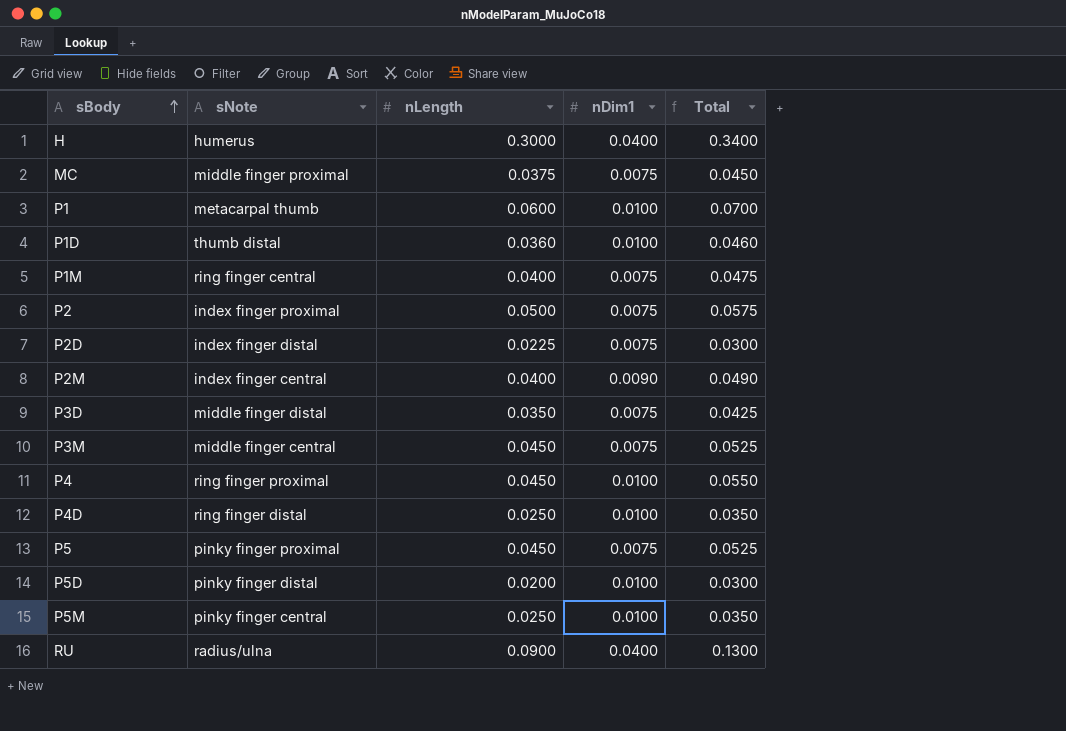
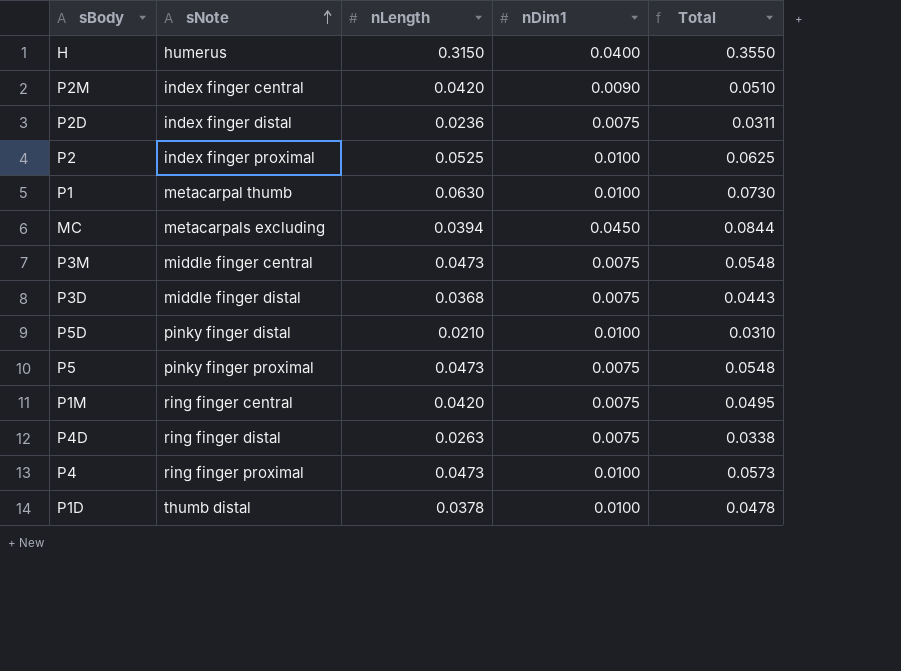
row order: sBody ascending -> sNote ascending
row P5M: pinky finger central | 0.0250 | 0.0100 | 0.0350 -> none
row RU: radius/ulna | 0.0900 | 0.0400 | 0.1300 -> none
H | nLength: 0.3000 -> 0.3150
H | Total: 0.3400 -> 0.3550
P2M | nLength: 0.0400 -> 0.0420
P2M | Total: 0.0490 -> 0.0510
P2D | nLength: 0.0225 -> 0.0236
P2D | Total: 0.0300 -> 0.0311
P2 | nLength: 0.0500 -> 0.0525
P2 | nDim1: 0.0075 -> 0.0100
P2 | Total: 0.0575 -> 0.0625
P1 | nLength: 0.0600 -> 0.0630
P1 | Total: 0.0700 -> 0.0730
MC | sNote: middle finger proximal -> metacarpals excluding
MC | nLength: 0.0375 -> 0.0394
MC | nDim1: 0.0075 -> 0.0450
MC | Total: 0.0450 -> 0.0844
P3M | nLength: 0.0450 -> 0.0473
P3M | Total: 0.0525 -> 0.0548
P3D | nLength: 0.0350 -> 0.0368
P3D | Total: 0.0425 -> 0.0443
P5D | nLength: 0.0200 -> 0.0210
P5D | Total: 0.0300 -> 0.0310
P5 | nLength: 0.0450 -> 0.0473
P5 | Total: 0.0525 -> 0.0548
P1M | nLength: 0.0400 -> 0.0420
P1M | Total: 0.0475 -> 0.0495
P4D | nLength: 0.0250 -> 0.0263
P4D | nDim1: 0.0100 -> 0.0075
P4D | Total: 0.0350 -> 0.0338
P4 | nLength: 0.0450 -> 0.0473
P4 | Total: 0.0550 -> 0.0573
P1D | nLength: 0.0360 -> 0.0378
P1D | Total: 0.0460 -> 0.0478

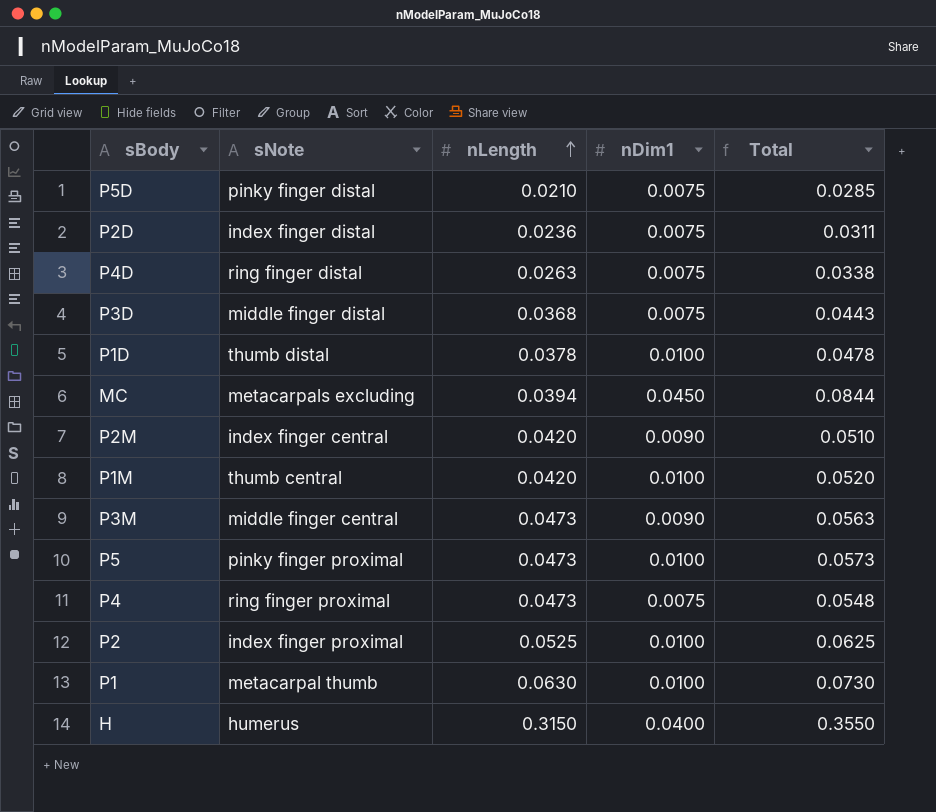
row order: sNote ascending -> nLength ascending
P5D | nDim1: 0.0100 -> 0.0075
P5D | Total: 0.0310 -> 0.0285
P1M | sNote: ring finger central -> thumb central
P1M | nDim1: 0.0075 -> 0.0100
P1M | Total: 0.0495 -> 0.0520
P3M | nDim1: 0.0075 -> 0.0090
P3M | Total: 0.0548 -> 0.0563
P5 | nDim1: 0.0075 -> 0.0100
P5 | Total: 0.0548 -> 0.0573
P4 | nDim1: 0.0100 -> 0.0075
P4 | Total: 0.0573 -> 0.0548

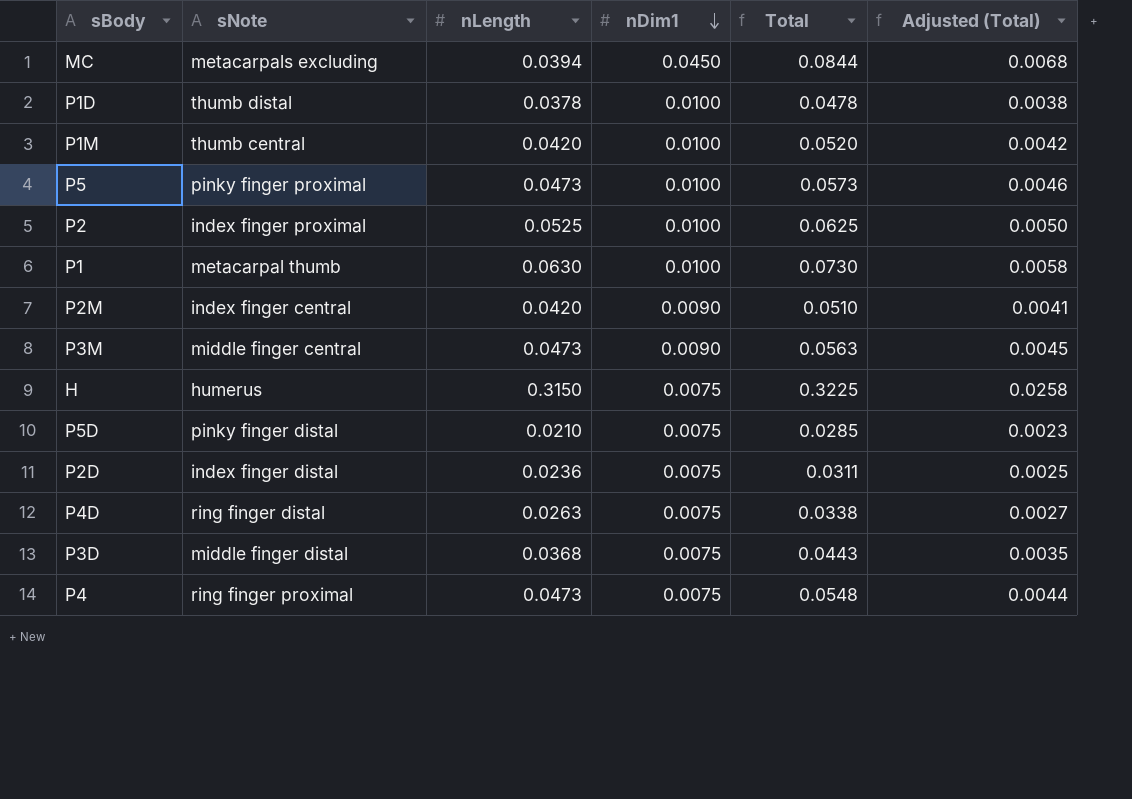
row order: nLength ascending -> nDim1 descending
column Adjusted (Total) | formula: none -> [Total] * 0.08
H | nDim1: 0.0400 -> 0.0075
H | Total: 0.3550 -> 0.3225

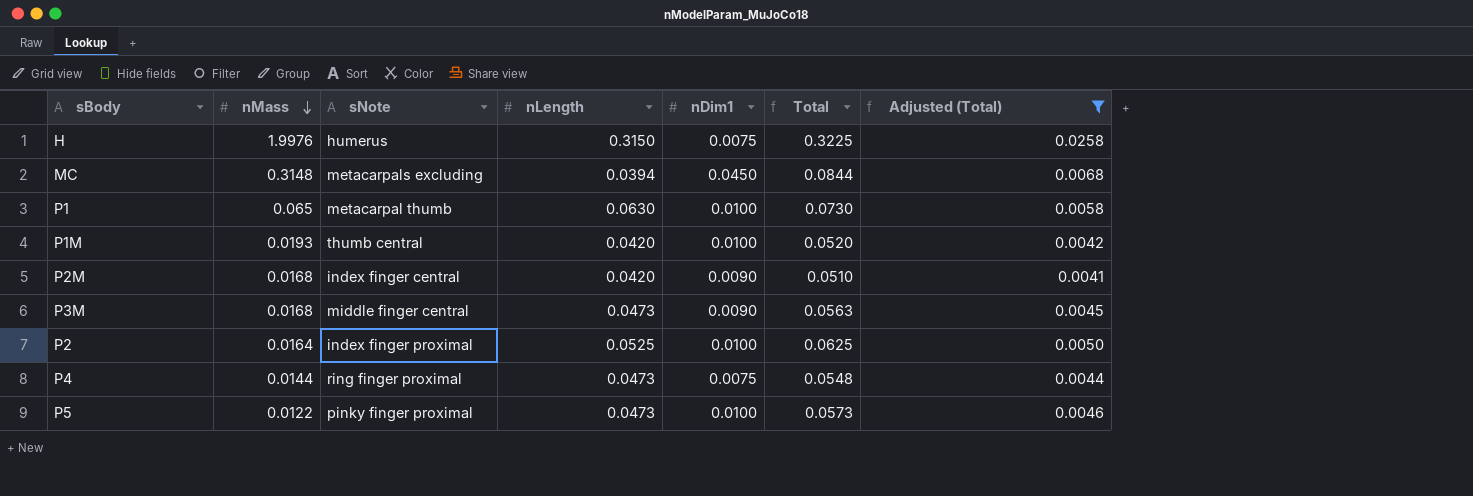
filter: none -> Adjusted (Total) >= 0.0041
row order: nDim1 descending -> nMass descending
column nMass | position: none -> 2

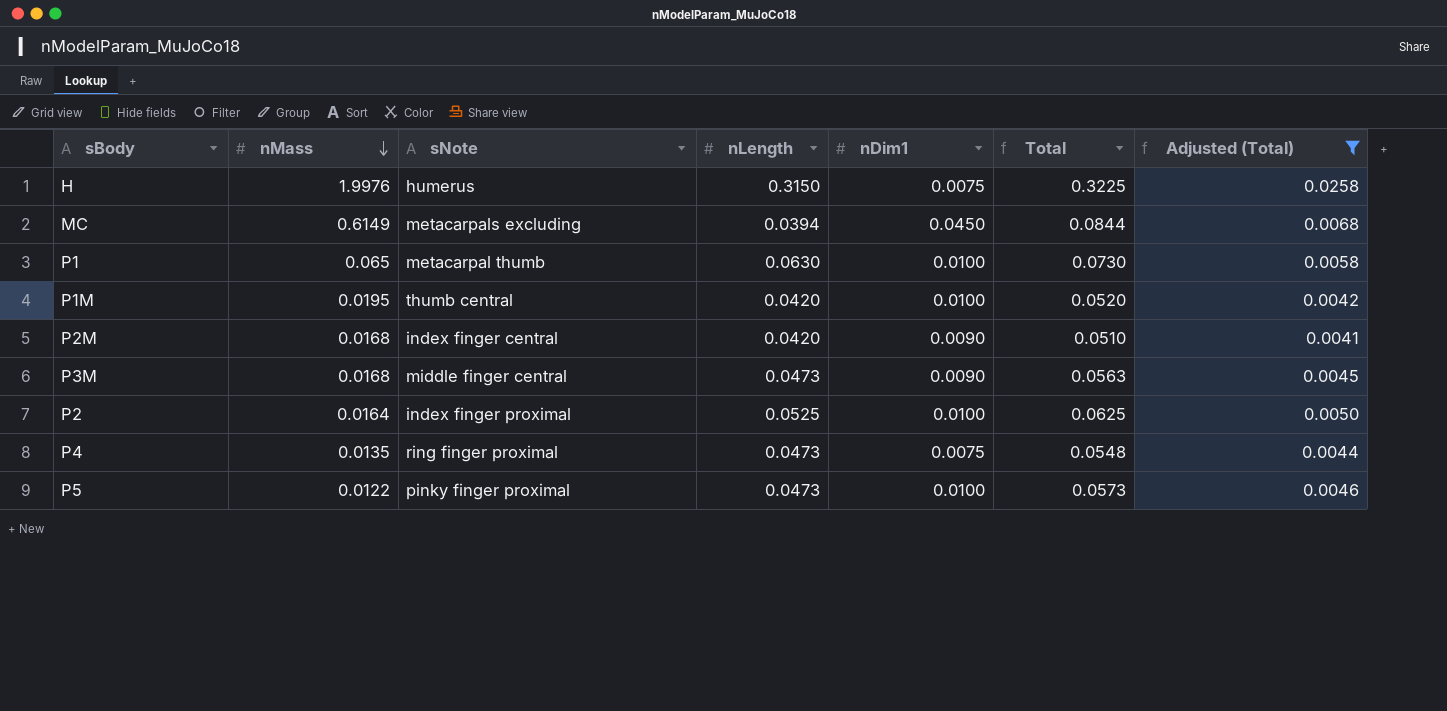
MC | nMass: 0.3148 -> 0.6149
P1M | nMass: 0.0193 -> 0.0195
P4 | nMass: 0.0144 -> 0.0135

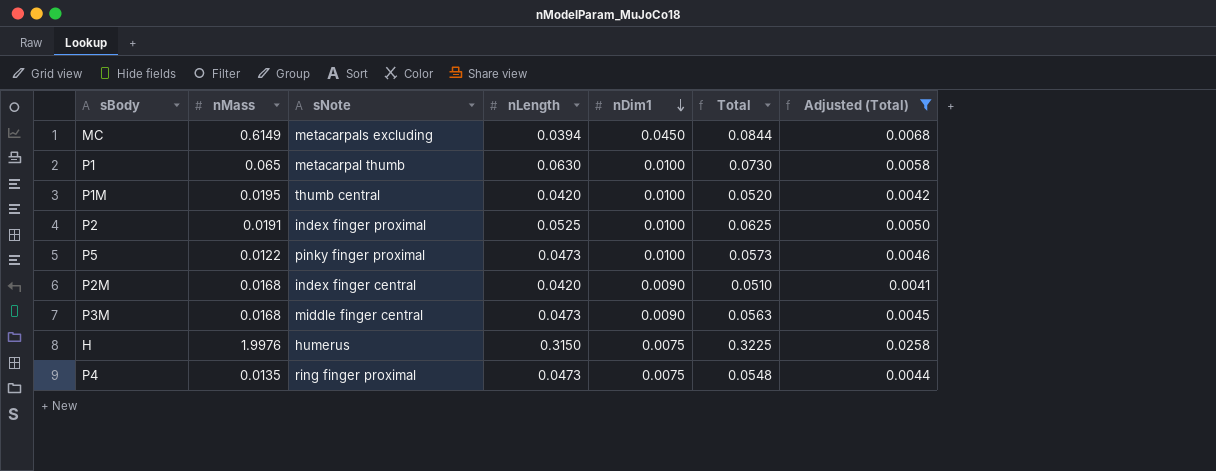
row order: nMass descending -> nDim1 descending
P2 | nMass: 0.0164 -> 0.0191

